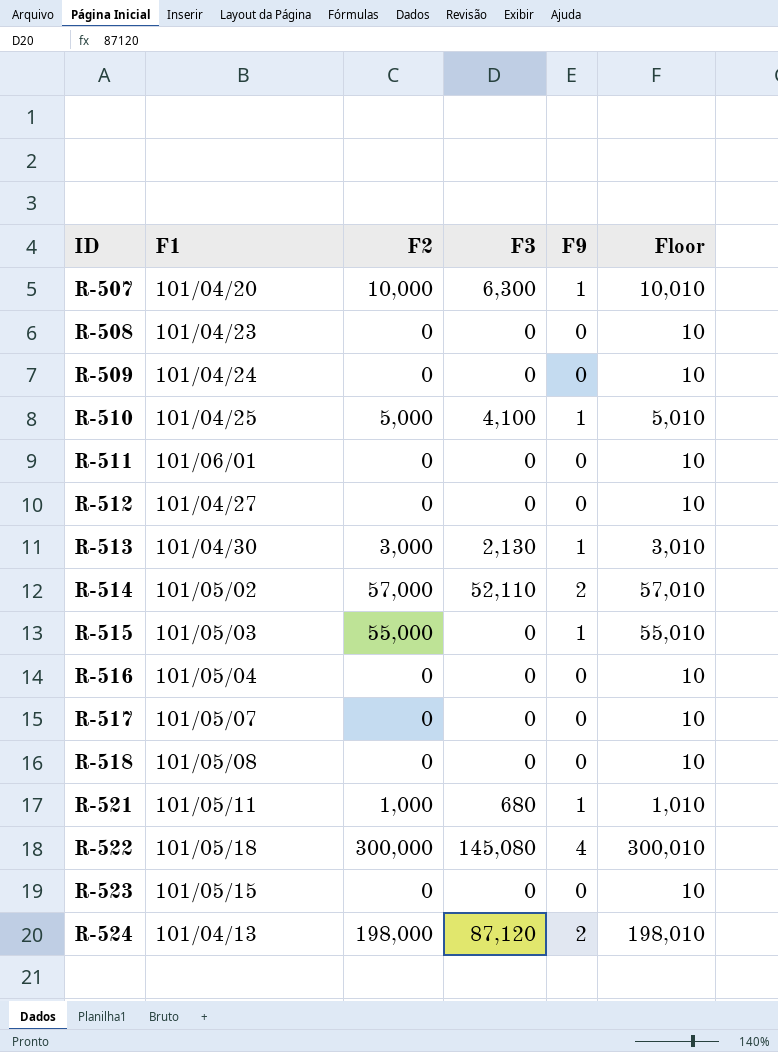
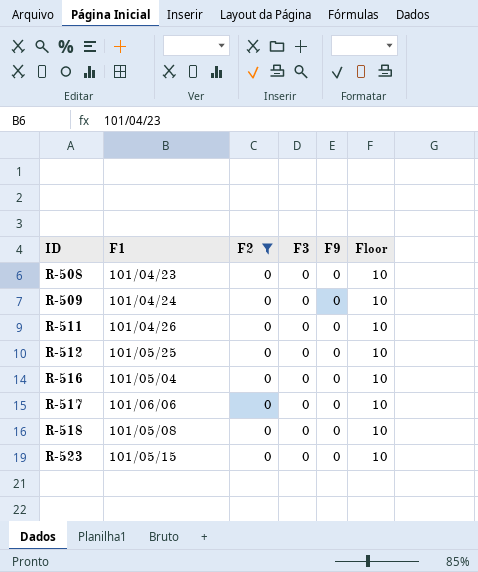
filter: none -> F2 = 0
R-511 | F1: 101/06/01 -> 101/04/26
R-512 | F1: 101/04/27 -> 101/05/25
R-517 | F1: 101/05/07 -> 101/06/06

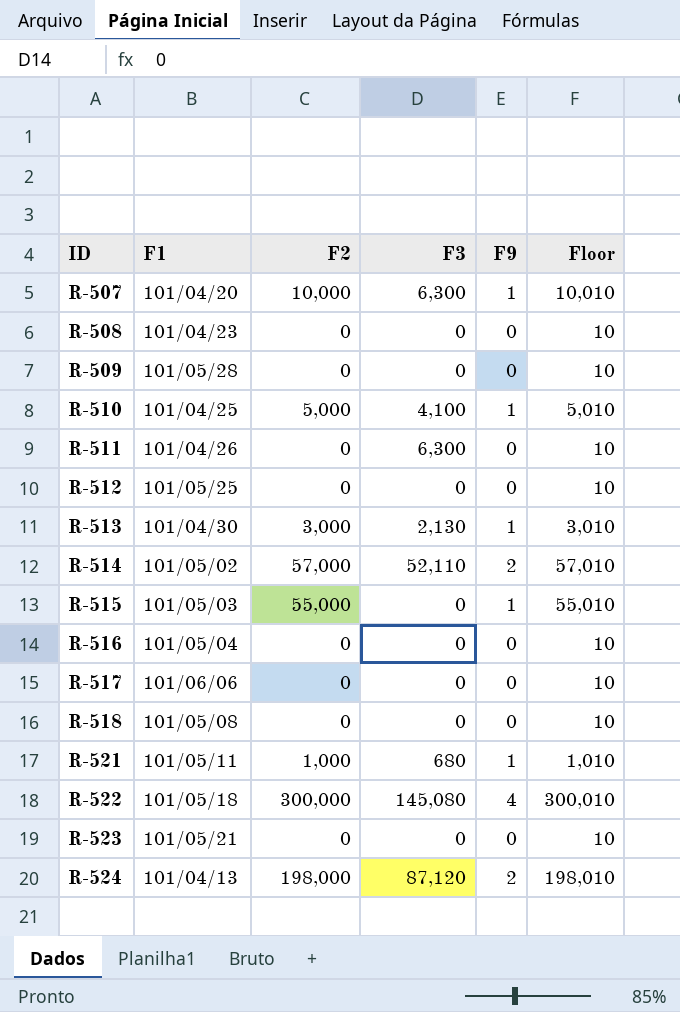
filter: F2 = 0 -> none
R-509 | F1: 101/04/24 -> 101/05/28
R-511 | F3: 0 -> 6,300
R-523 | F1: 101/05/15 -> 101/05/21

